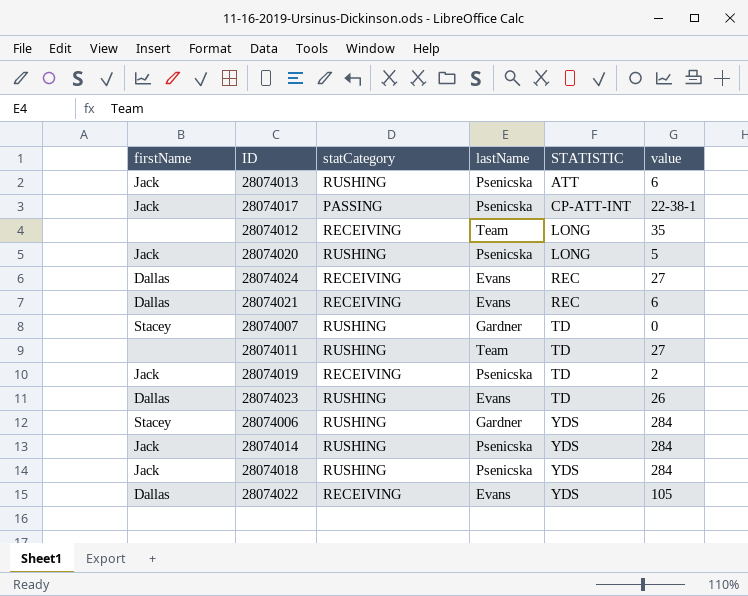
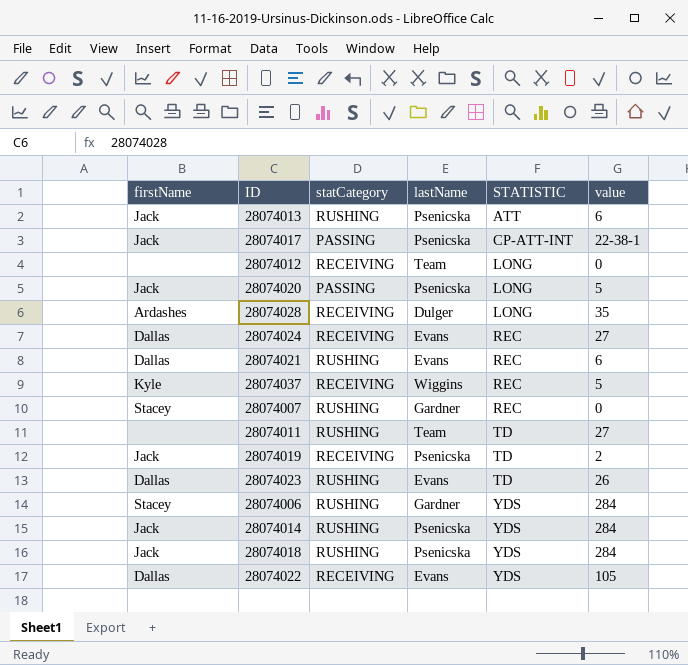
28074012 | value: 35 -> 0
28074020 | statCategory: RUSHING -> PASSING
row 28074028: none -> Ardashes | RECEIVING | Dulger | LONG | 35
28074021 | statCategory: RECEIVING -> RUSHING
row 28074037: none -> Kyle | RECEIVING | Wiggins | REC | 5
28074007 | STATISTIC: TD -> REC

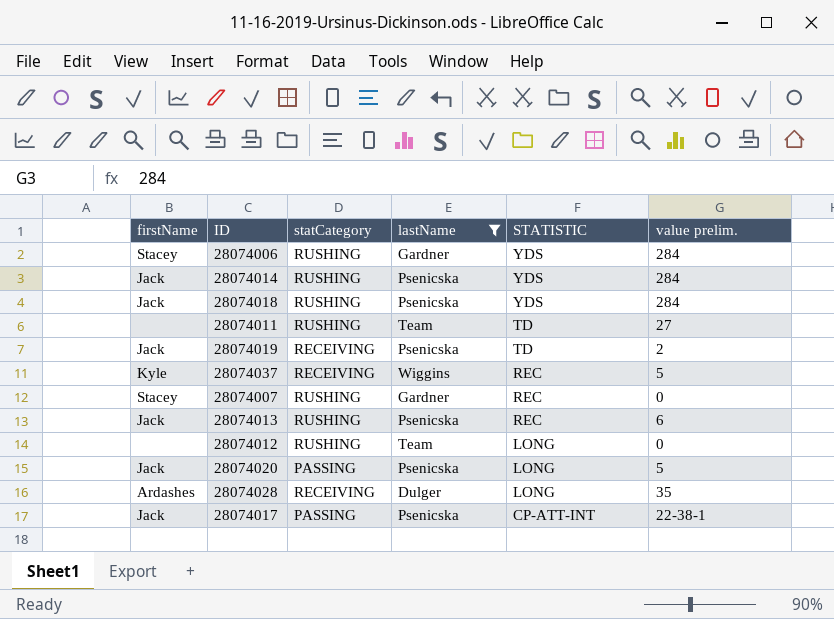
filter: none -> lastName != Evans
row order: STATISTIC ascending -> STATISTIC descending
column name: value -> value prelim.
28074013 | STATISTIC: ATT -> REC
28074012 | statCategory: RECEIVING -> RUSHING

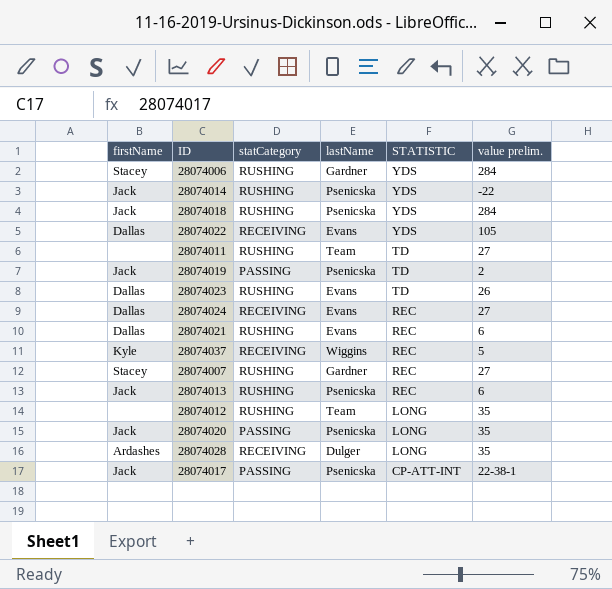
filter: lastName != Evans -> none
28074014 | value prelim.: 284 -> -22
28074019 | statCategory: RECEIVING -> PASSING
28074007 | value prelim.: 0 -> 27
28074012 | value prelim.: 0 -> 35
28074020 | value prelim.: 5 -> 35

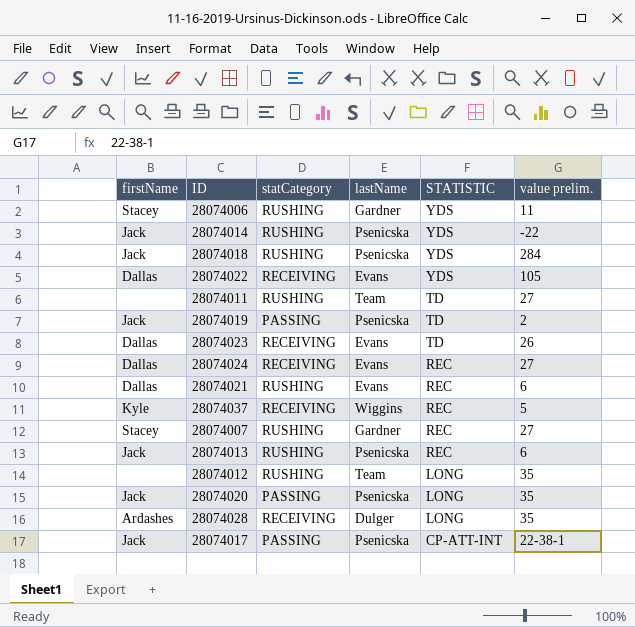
28074006 | value prelim.: 284 -> 11
28074023 | statCategory: RUSHING -> RECEIVING

